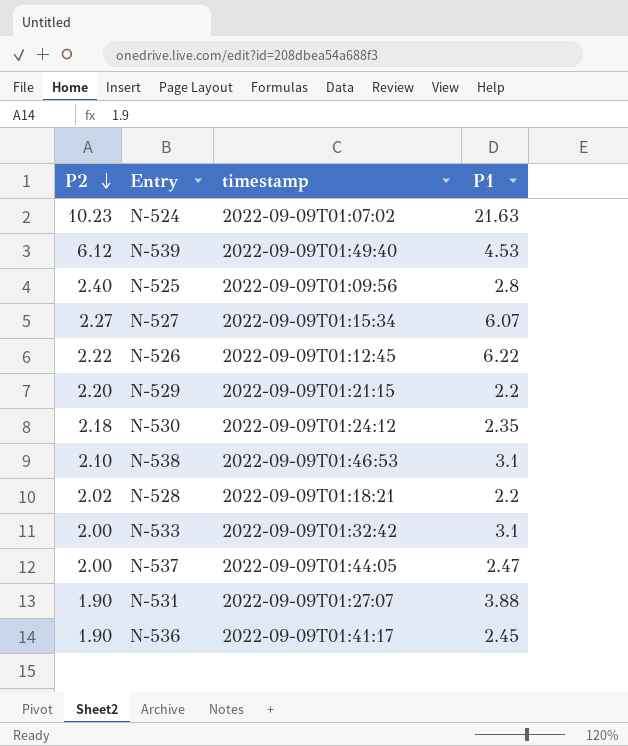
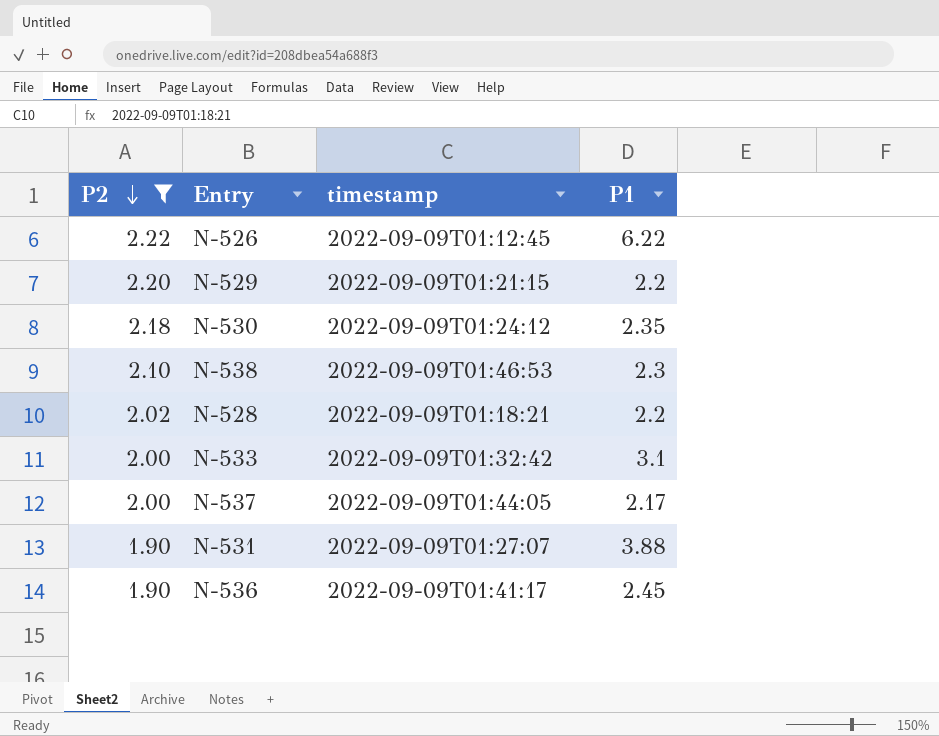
filter: none -> P2 <= 2.22
N-538 | P1: 3.1 -> 2.3
N-537 | P1: 2.47 -> 2.17

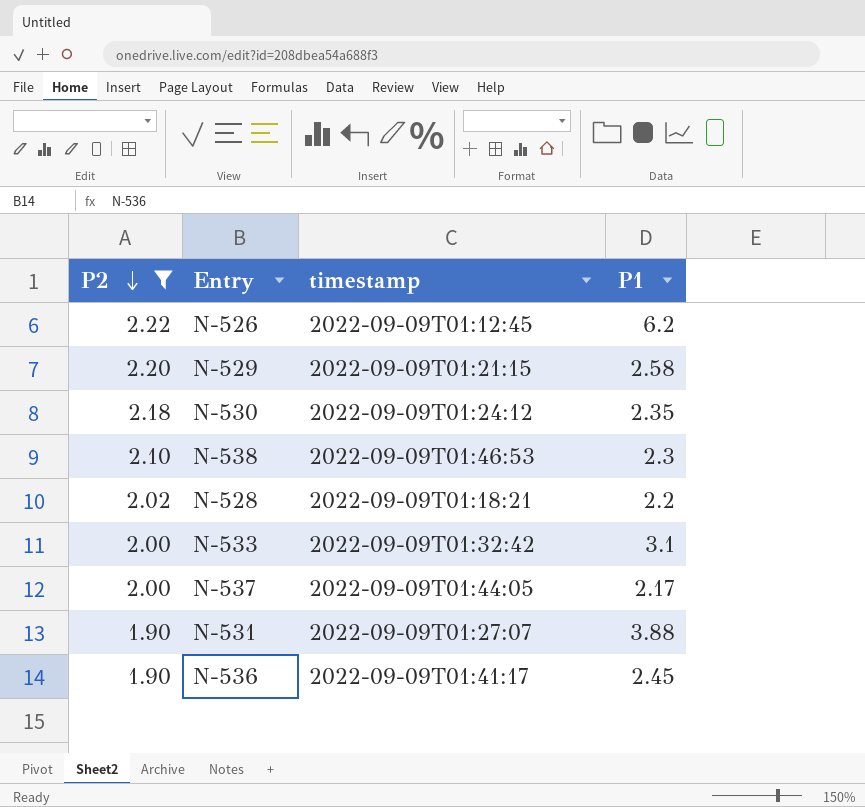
N-526 | P1: 6.22 -> 6.2
N-529 | P1: 2.2 -> 2.58

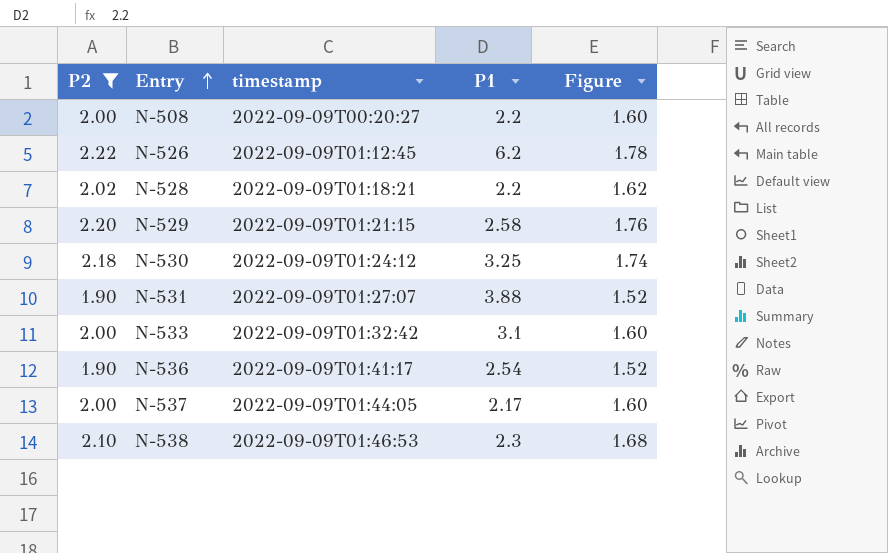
row order: P2 descending -> Entry ascending
column Figure | formula: none -> [P2] * 0.8
row N-508: none -> 2.00 | 2022-09-09T00:20:27 | 2.2 | 1.60
N-530 | P1: 2.35 -> 3.25
N-536 | P1: 2.45 -> 2.54

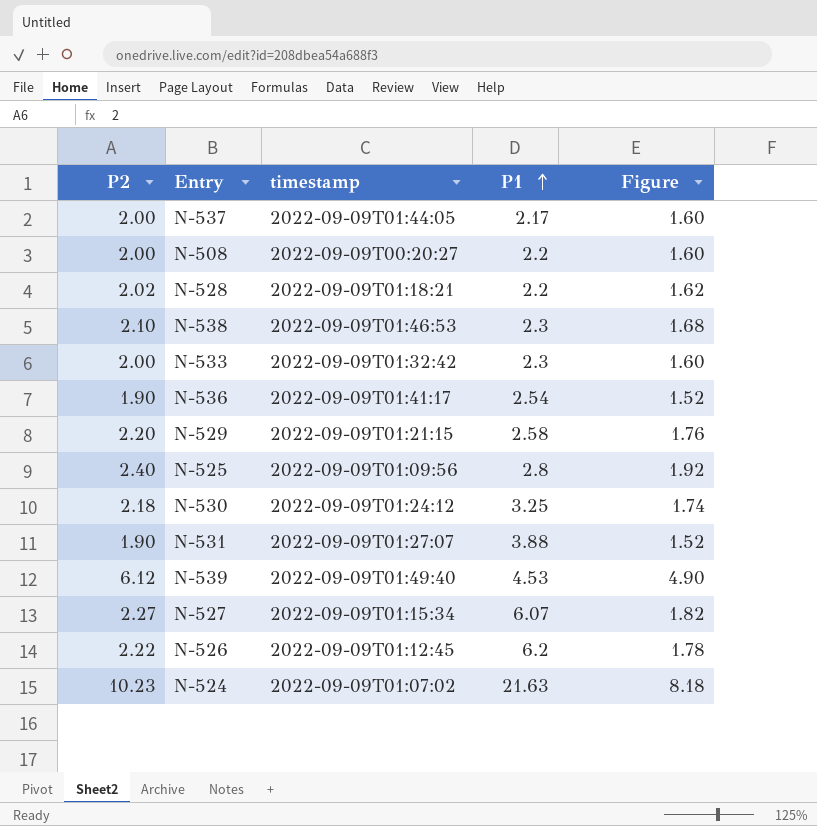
filter: P2 <= 2.22 -> none
row order: Entry ascending -> P1 ascending
N-533 | P1: 3.1 -> 2.3

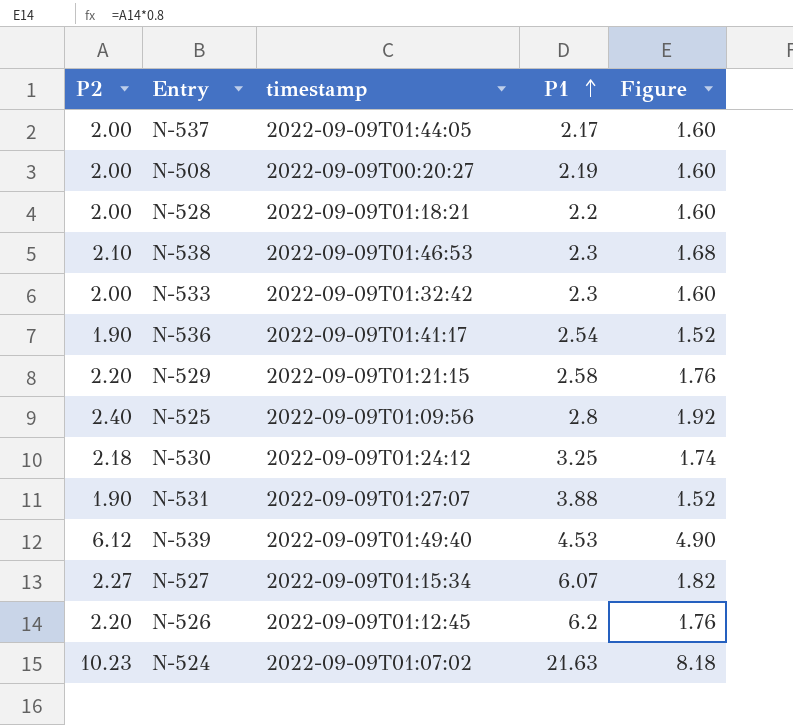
N-508 | P1: 2.2 -> 2.19
N-528 | P2: 2.02 -> 2.00
N-528 | Figure: 1.62 -> 1.60
N-526 | P2: 2.22 -> 2.20
N-526 | Figure: 1.78 -> 1.76

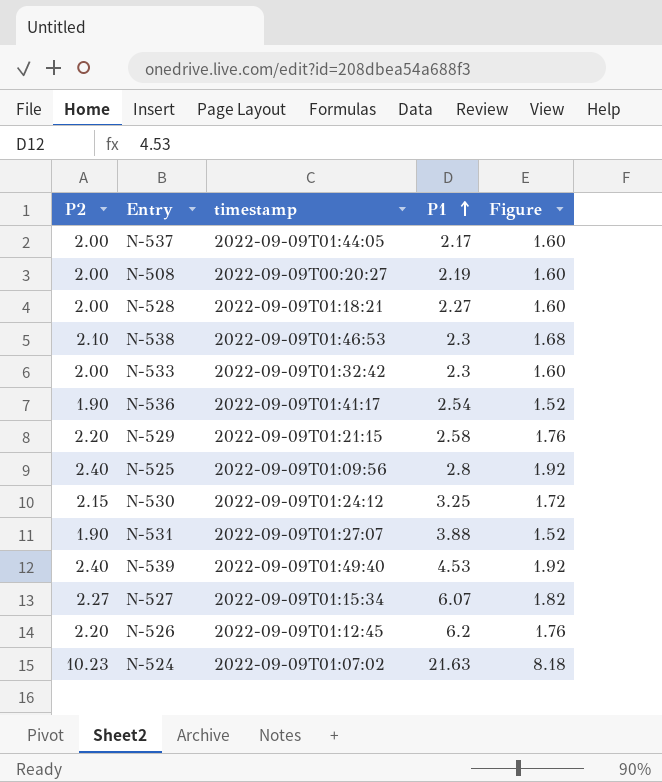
N-528 | P1: 2.2 -> 2.27
N-530 | P2: 2.18 -> 2.15
N-530 | Figure: 1.74 -> 1.72
N-539 | P2: 6.12 -> 2.40
N-539 | Figure: 4.90 -> 1.92

